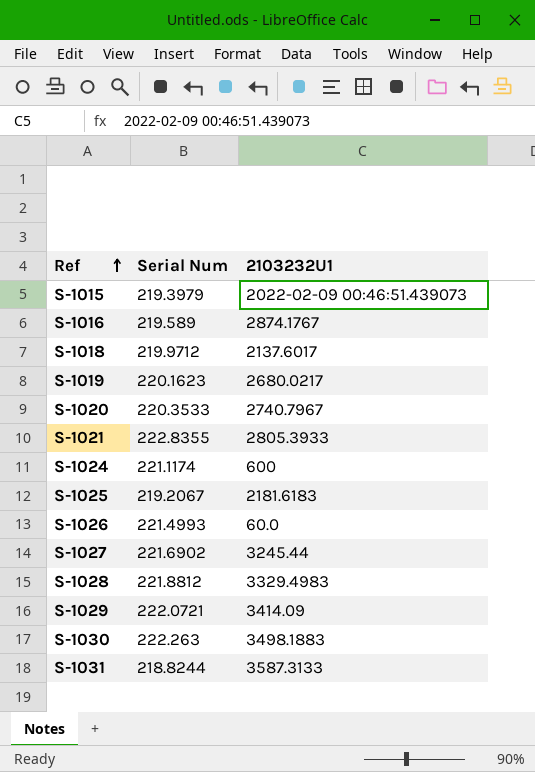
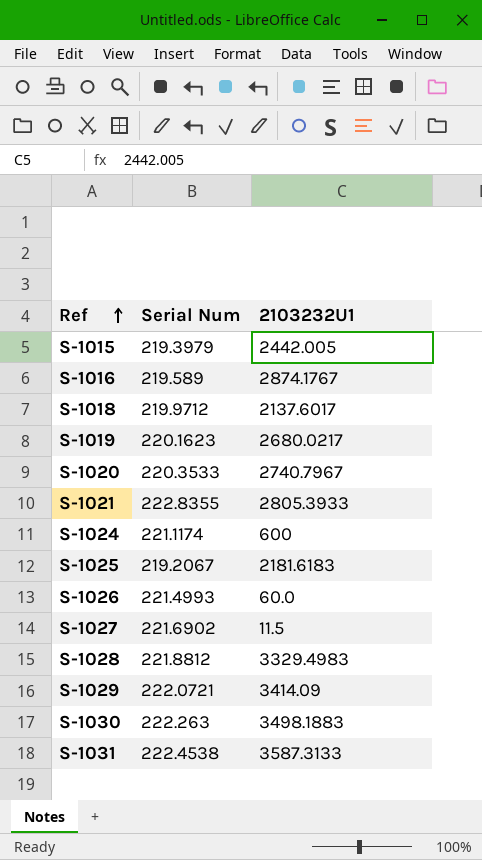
S-1015 | 2103232U1: 2022-02-09 00:46:51.439073 -> 2442.005
S-1027 | 2103232U1: 3245.44 -> 11.5
S-1031 | Serial Num: 218.8244 -> 222.4538

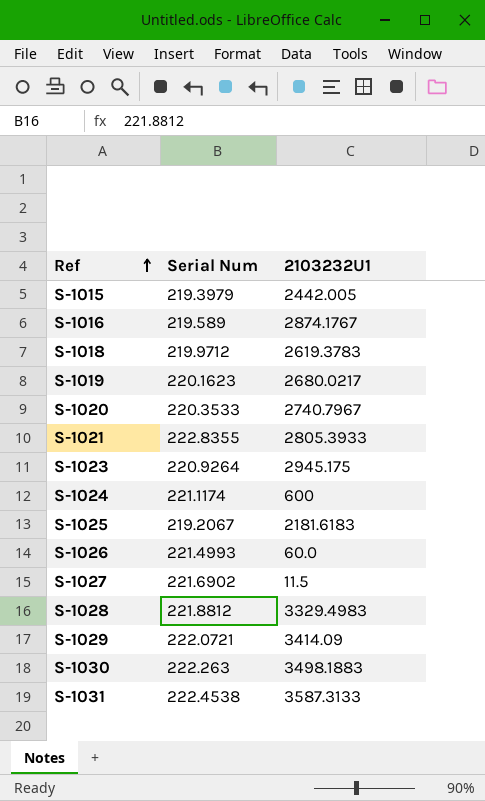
S-1018 | 2103232U1: 2137.6017 -> 2619.3783
row S-1023: none -> 220.9264 | 2945.175

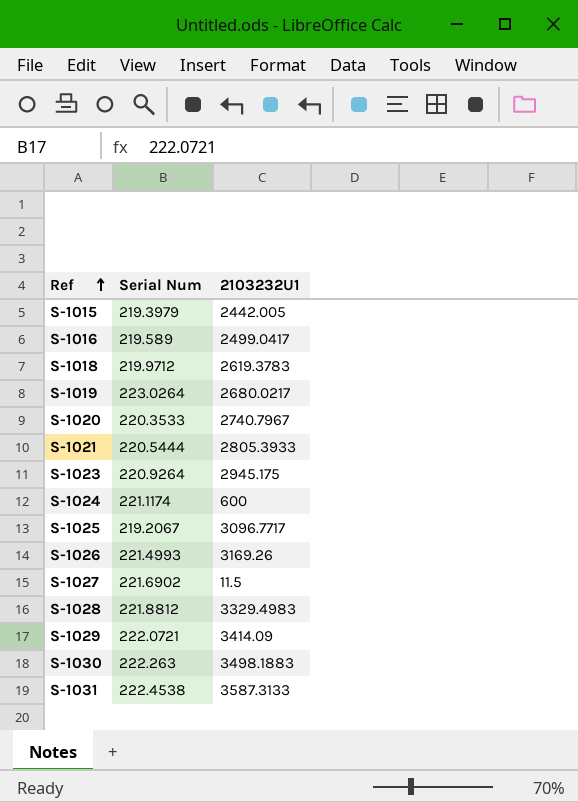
S-1016 | 2103232U1: 2874.1767 -> 2499.0417
S-1019 | Serial Num: 220.1623 -> 223.0264
S-1021 | Serial Num: 222.8355 -> 220.5444
S-1025 | 2103232U1: 2181.6183 -> 3096.7717
S-1026 | 2103232U1: 60.0 -> 3169.26

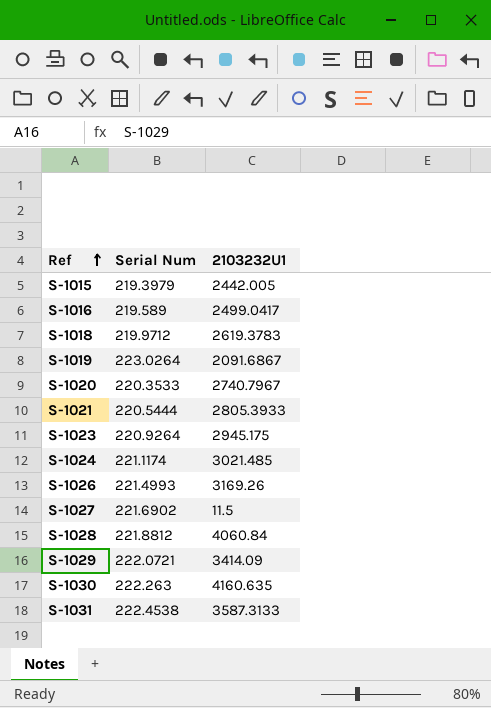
row S-1025: 219.2067 | 3096.7717 -> none
S-1019 | 2103232U1: 2680.0217 -> 2091.6867
S-1024 | 2103232U1: 600 -> 3021.485
S-1028 | 2103232U1: 3329.4983 -> 4060.84
S-1030 | 2103232U1: 3498.1883 -> 4160.635

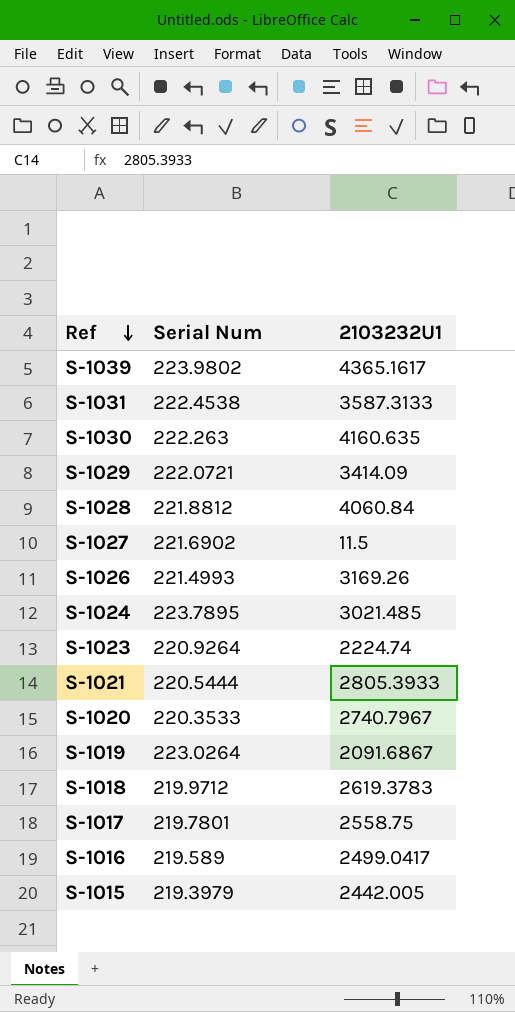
row order: Ref ascending -> Ref descending
row S-1039: none -> 223.9802 | 4365.1617
S-1024 | Serial Num: 221.1174 -> 223.7895
S-1023 | 2103232U1: 2945.175 -> 2224.74
row S-1017: none -> 219.7801 | 2558.75

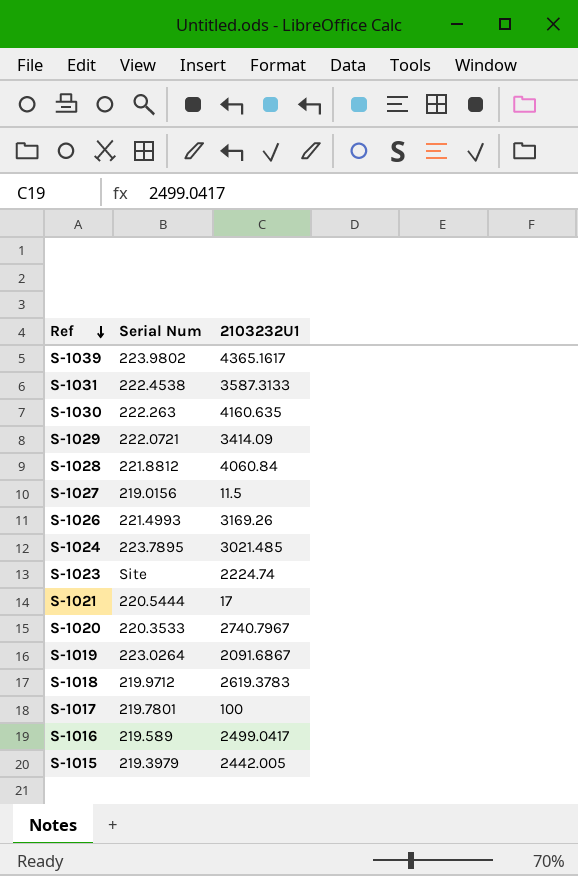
S-1027 | Serial Num: 221.6902 -> 219.0156
S-1023 | Serial Num: 220.9264 -> Site
S-1021 | 2103232U1: 2805.3933 -> 17
S-1017 | 2103232U1: 2558.75 -> 100

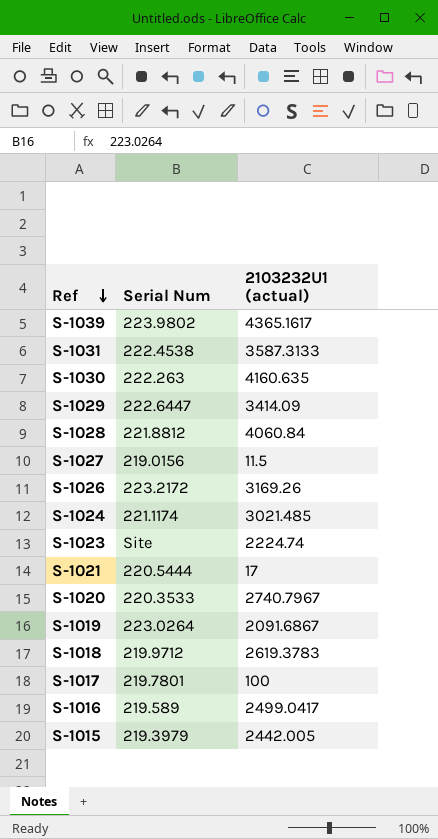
column name: 2103232U1 -> 2103232U1 (actual)
S-1029 | Serial Num: 222.0721 -> 222.6447
S-1026 | Serial Num: 221.4993 -> 223.2172
S-1024 | Serial Num: 223.7895 -> 221.1174

